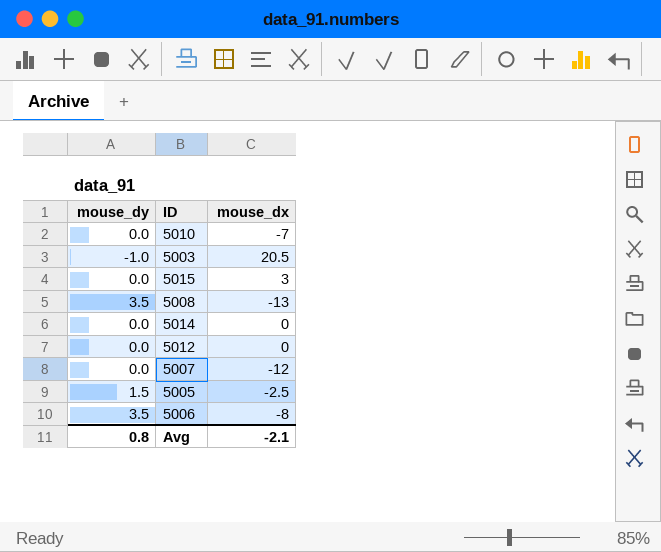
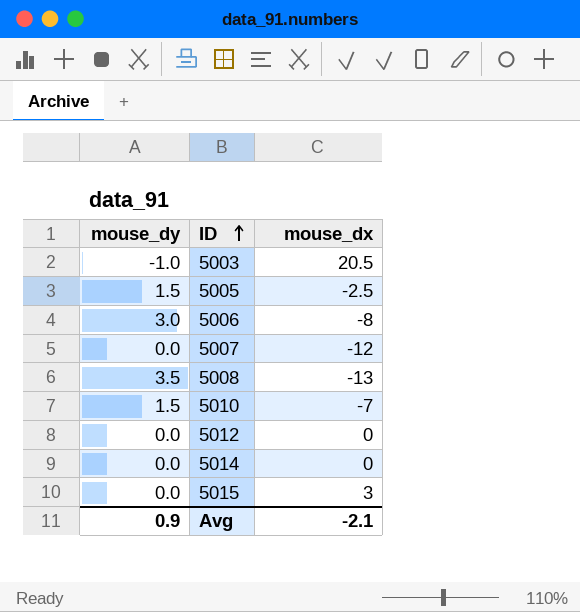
row order: none -> ID ascending
5006 | mouse_dy: 3.5 -> 3.0
5010 | mouse_dy: 0.0 -> 1.5
Avg | mouse_dy: 0.8 -> 0.9

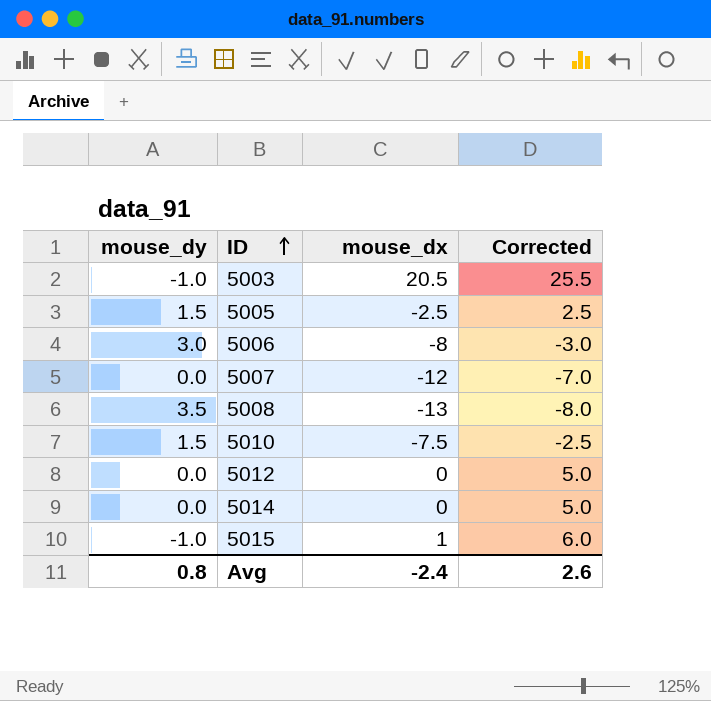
column Corrected | formula: none -> [mouse_dx] + 5
5010 | mouse_dx: -7 -> -7.5
5015 | mouse_dy: 0.0 -> -1.0
5015 | mouse_dx: 3 -> 1
Avg | mouse_dy: 0.9 -> 0.8
Avg | mouse_dx: -2.1 -> -2.4

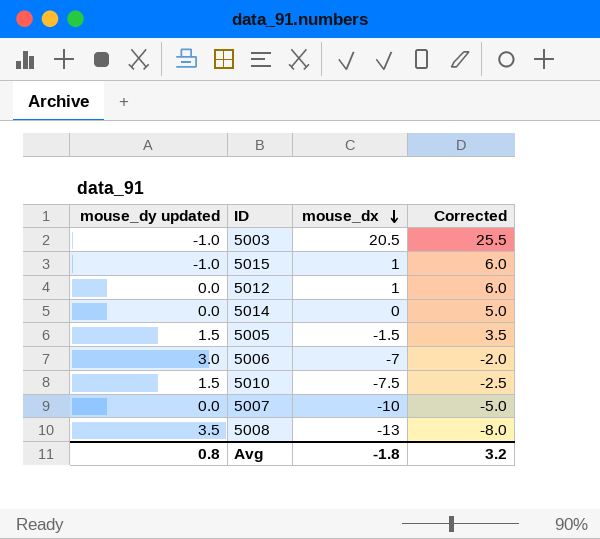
row order: ID ascending -> mouse_dx descending
column name: mouse_dy -> mouse_dy updated
5012 | mouse_dx: 0 -> 1
5012 | Corrected: 5.0 -> 6.0
5005 | mouse_dx: -2.5 -> -1.5
5005 | Corrected: 2.5 -> 3.5
5006 | mouse_dx: -8 -> -7
5006 | Corrected: -3.0 -> -2.0
5007 | mouse_dx: -12 -> -10
5007 | Corrected: -7.0 -> -5.0
Avg | mouse_dx: -2.4 -> -1.8
Avg | Corrected: 2.6 -> 3.2

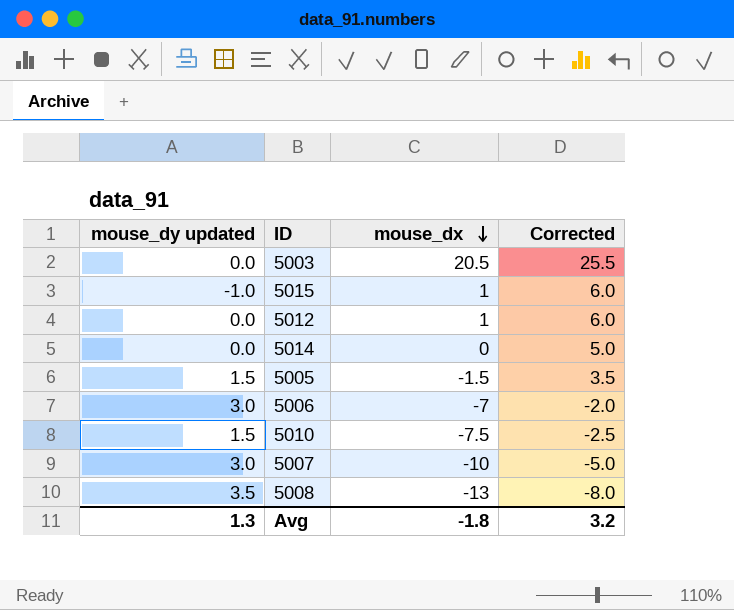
5003 | mouse_dy updated: -1.0 -> 0.0
5007 | mouse_dy updated: 0.0 -> 3.0
Avg | mouse_dy updated: 0.8 -> 1.3

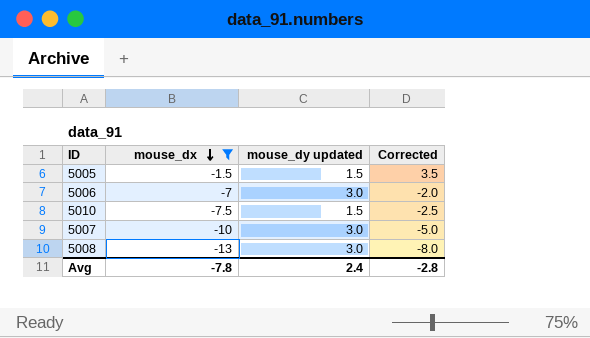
filter: none -> mouse_dx <= -1.5
column mouse_dy updated | position: 1 -> 3
5008 | mouse_dy updated: 3.5 -> 3.0
Avg | mouse_dx: -1.8 -> -7.8
Avg | mouse_dy updated: 1.3 -> 2.4
Avg | Corrected: 3.2 -> -2.8

